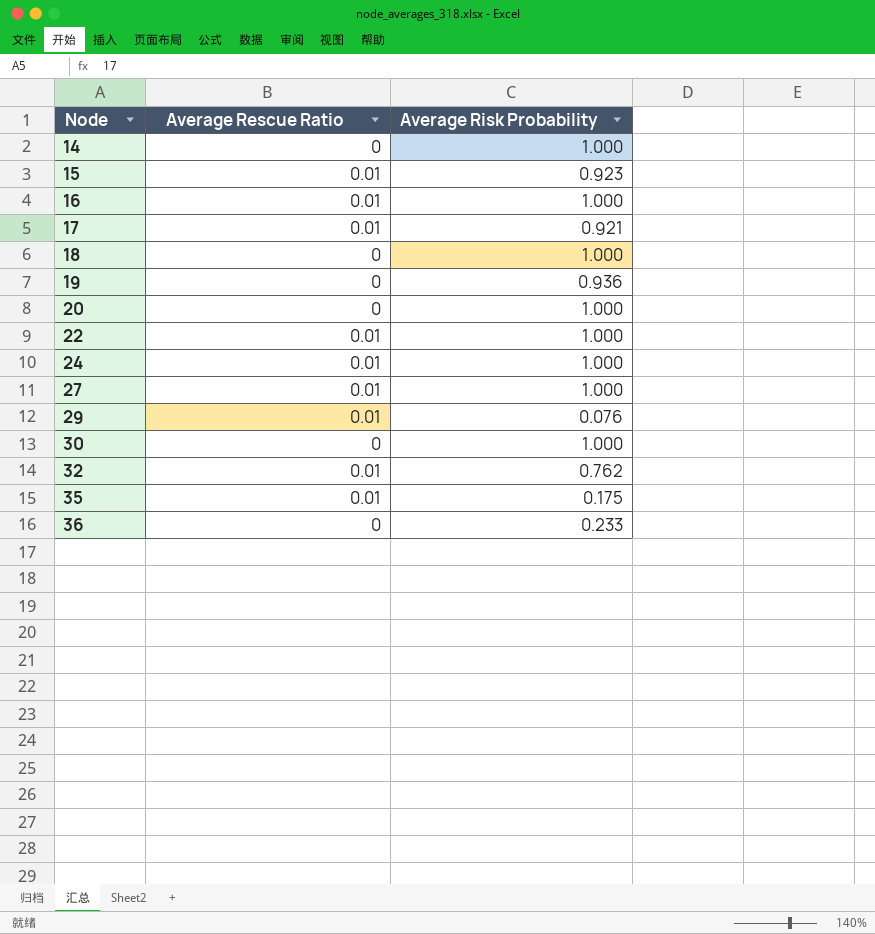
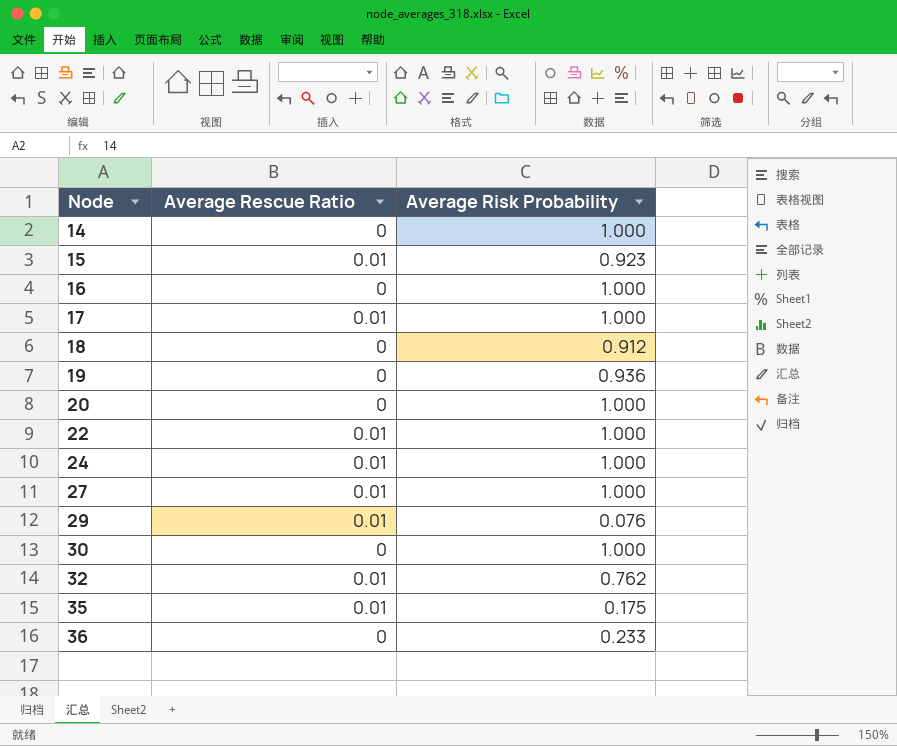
16 | Average Rescue Ratio: 0.01 -> 0
17 | Average Risk Probability: 0.921 -> 1.000
18 | Average Risk Probability: 1.000 -> 0.912

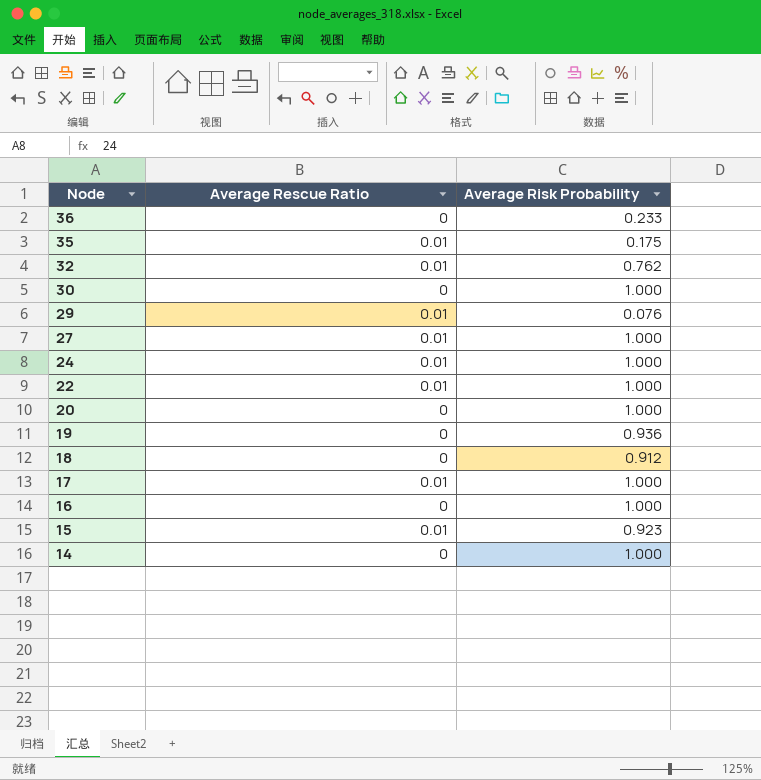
row order: Node ascending -> Node descending

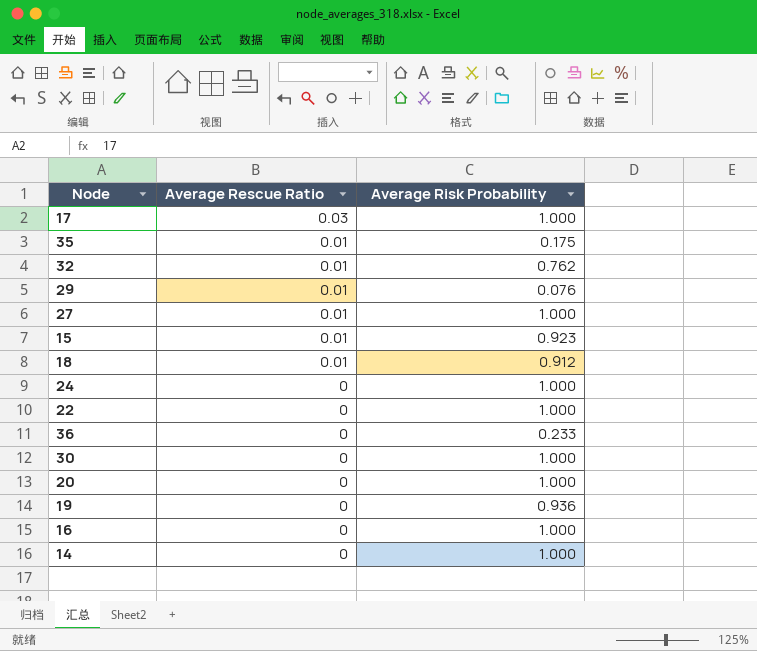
row order: Node descending -> Average Rescue Ratio descending
17 | Average Rescue Ratio: 0.01 -> 0.03
18 | Average Rescue Ratio: 0 -> 0.01
24 | Average Rescue Ratio: 0.01 -> 0
22 | Average Rescue Ratio: 0.01 -> 0

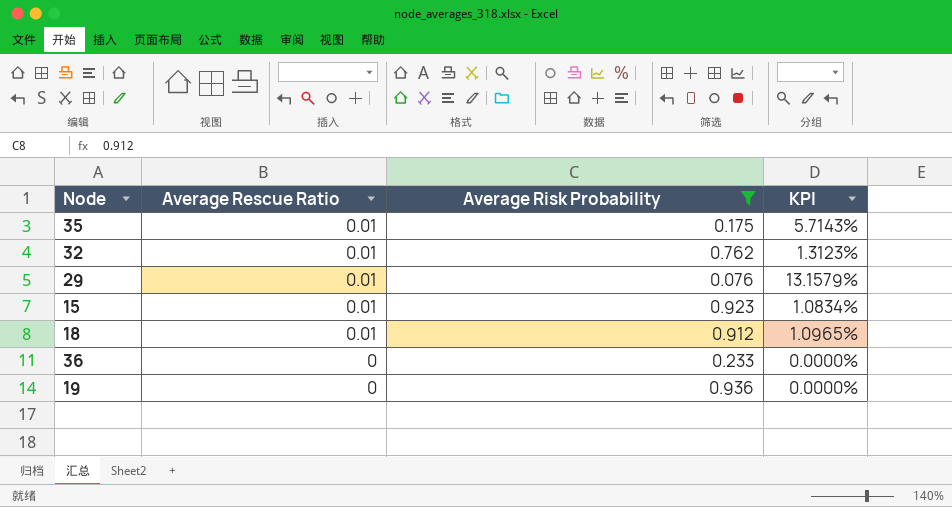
filter: none -> Average Risk Probability != 1.000
column KPI | formula: none -> [Average Rescue Ratio] / [Average Risk Probability]

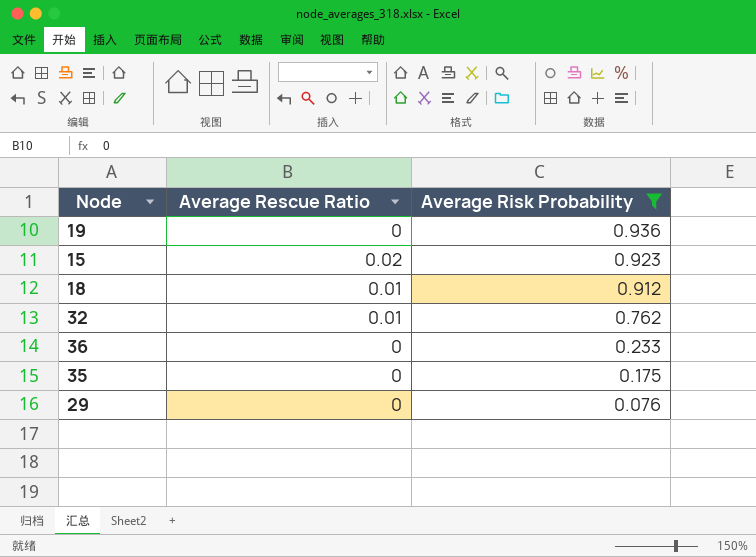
row order: Average Rescue Ratio descending -> Average Risk Probability descending
column KPI | formula: [Average Rescue Ratio] / [Average Risk Probability] -> none
15 | Average Rescue Ratio: 0.01 -> 0.02
35 | Average Rescue Ratio: 0.01 -> 0
29 | Average Rescue Ratio: 0.01 -> 0

